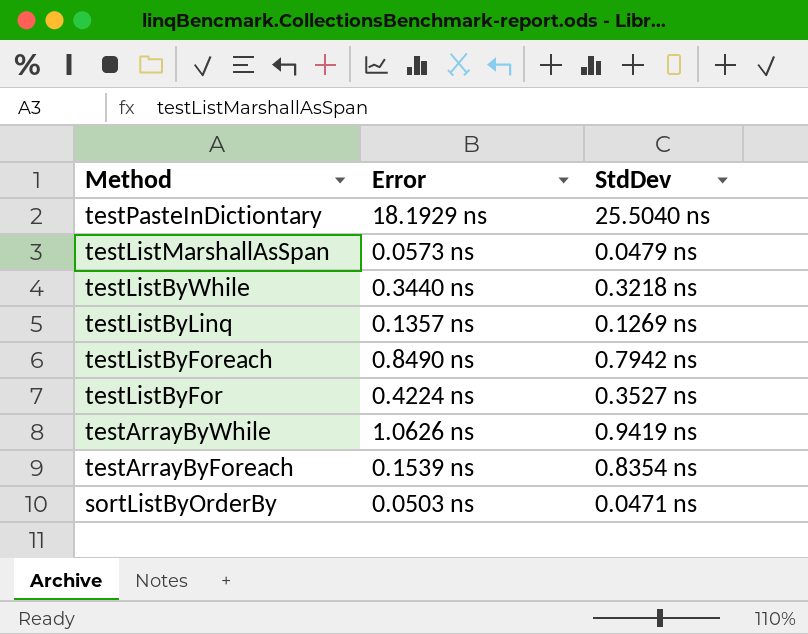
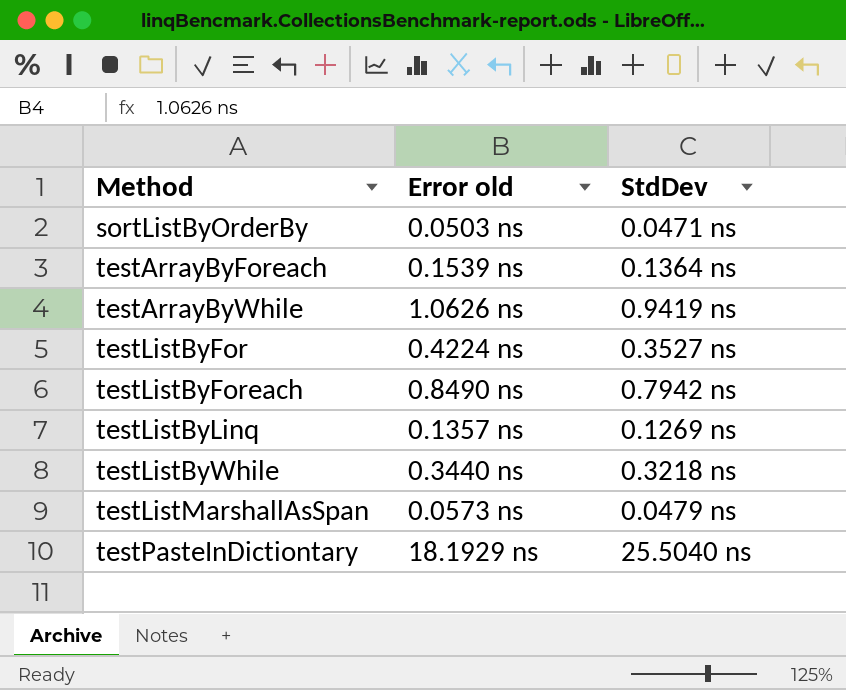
row order: Method descending -> Method ascending
column name: Error -> Error old
testArrayByForeach | StdDev: 0.8354 ns -> 0.1364 ns

